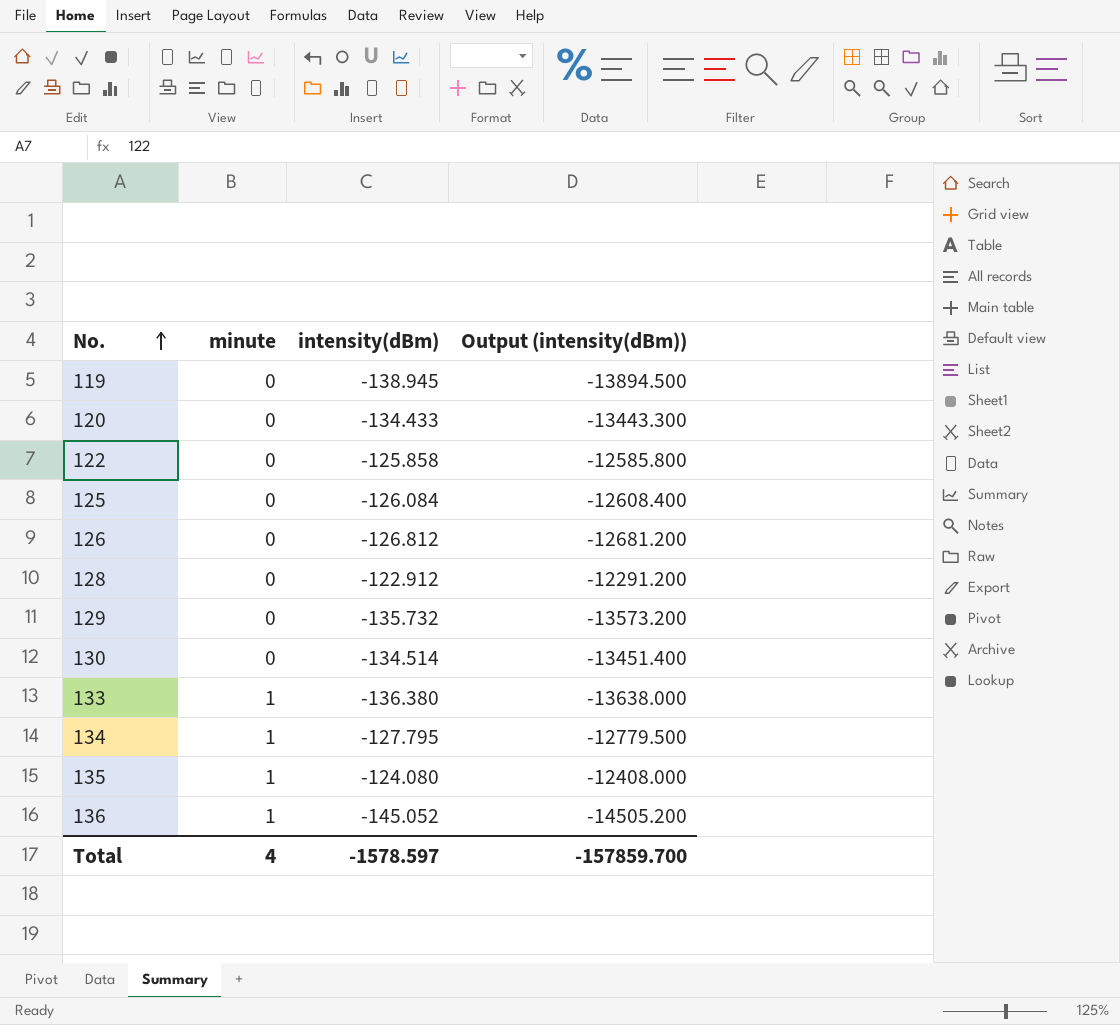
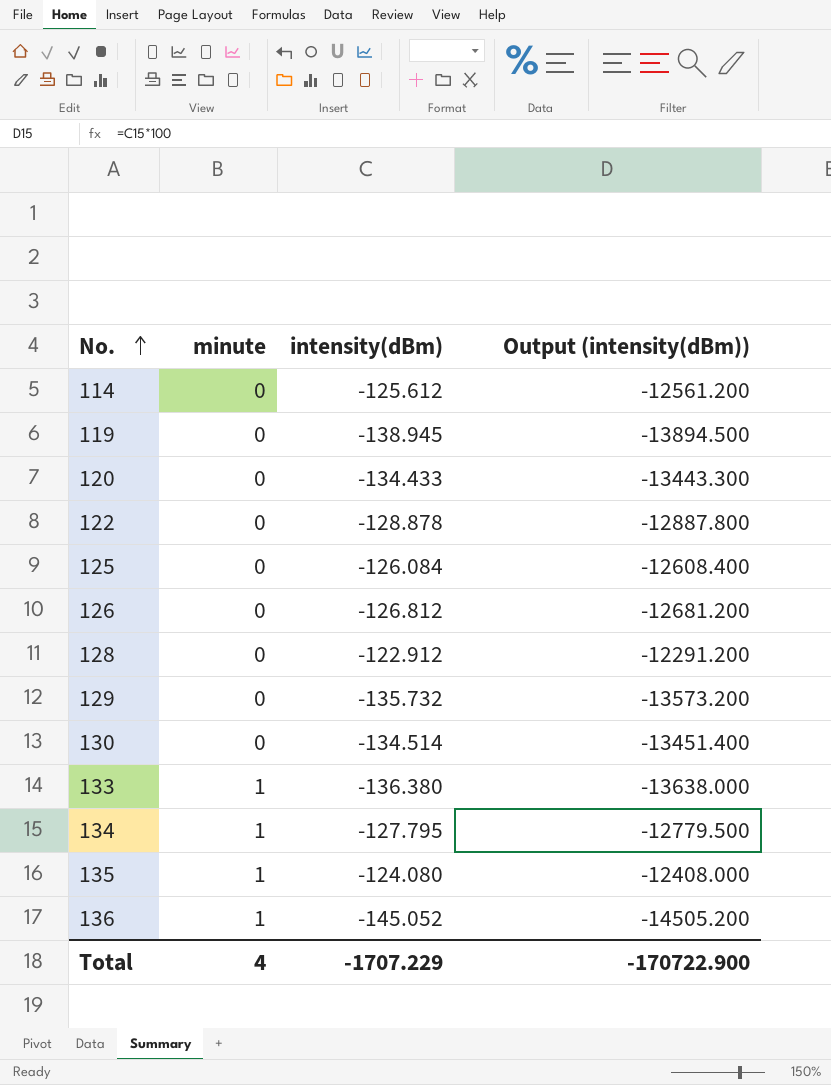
row 114: none -> 0 | -125.612 | -12561.200
122 | intensity(dBm): -125.858 -> -128.878
122 | Output (intensity(dBm)): -12585.800 -> -12887.800
Total | intensity(dBm): -1578.597 -> -1707.229
Total | Output (intensity(dBm)): -157859.700 -> -170722.900

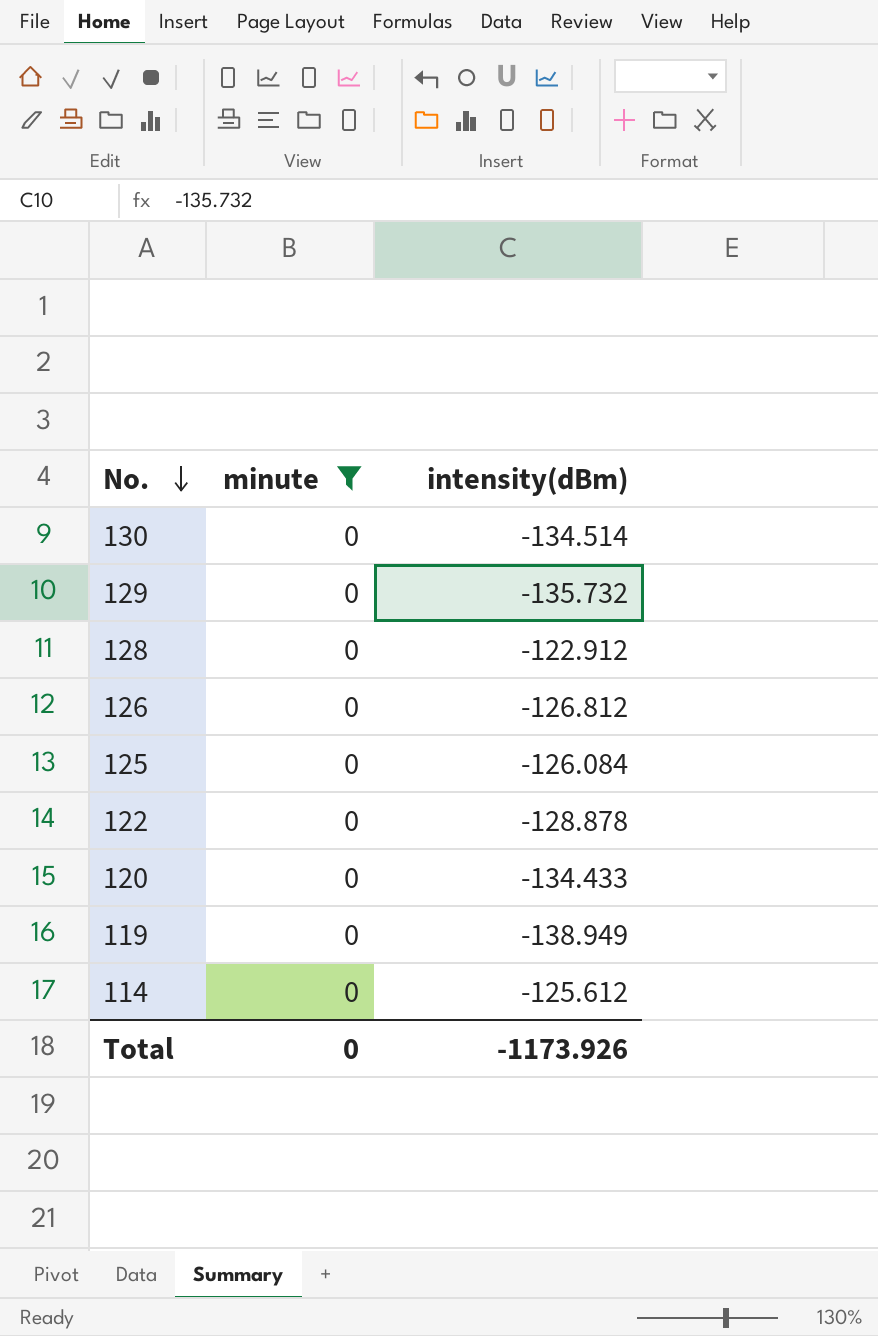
filter: none -> minute = 0
row order: No. ascending -> No. descending
column Output (intensity(dBm)) | formula: [intensity(dBm)] * 100 -> none
119 | intensity(dBm): -138.945 -> -138.949
Total | minute: 4 -> 0
Total | intensity(dBm): -1707.229 -> -1173.926

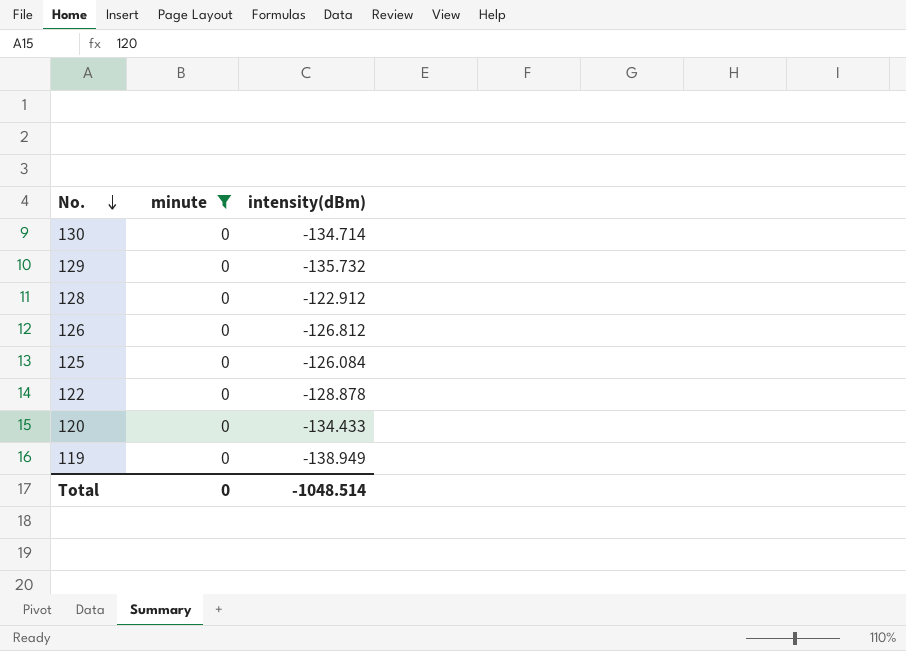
row 114: 0 | -125.612 -> none
130 | intensity(dBm): -134.514 -> -134.714
Total | intensity(dBm): -1173.926 -> -1048.514

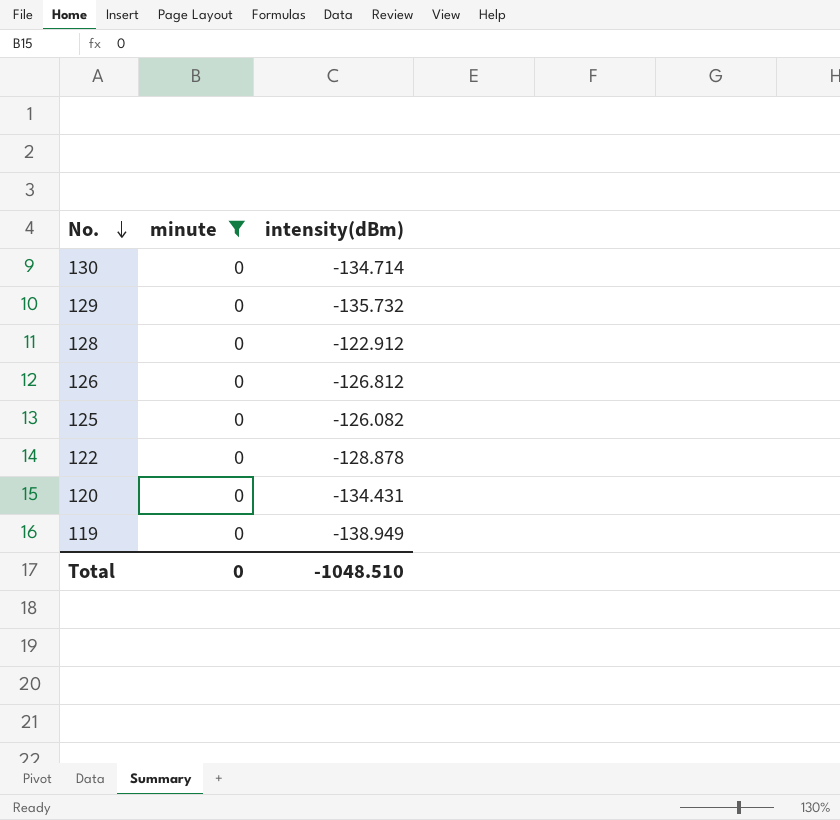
125 | intensity(dBm): -126.084 -> -126.082
120 | intensity(dBm): -134.433 -> -134.431
Total | intensity(dBm): -1048.514 -> -1048.510

